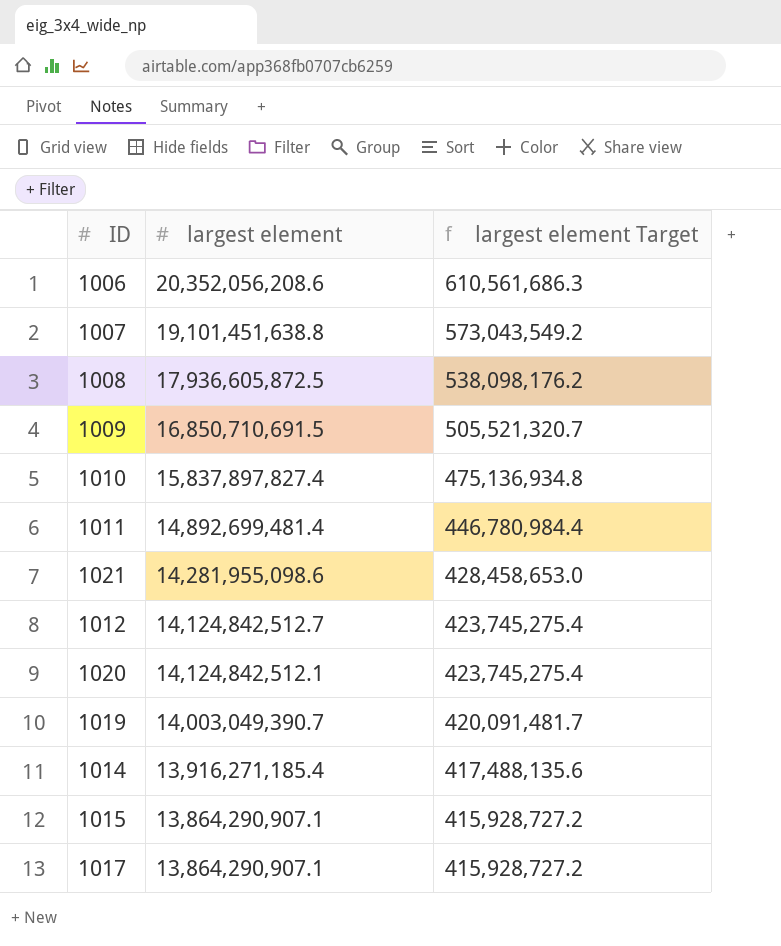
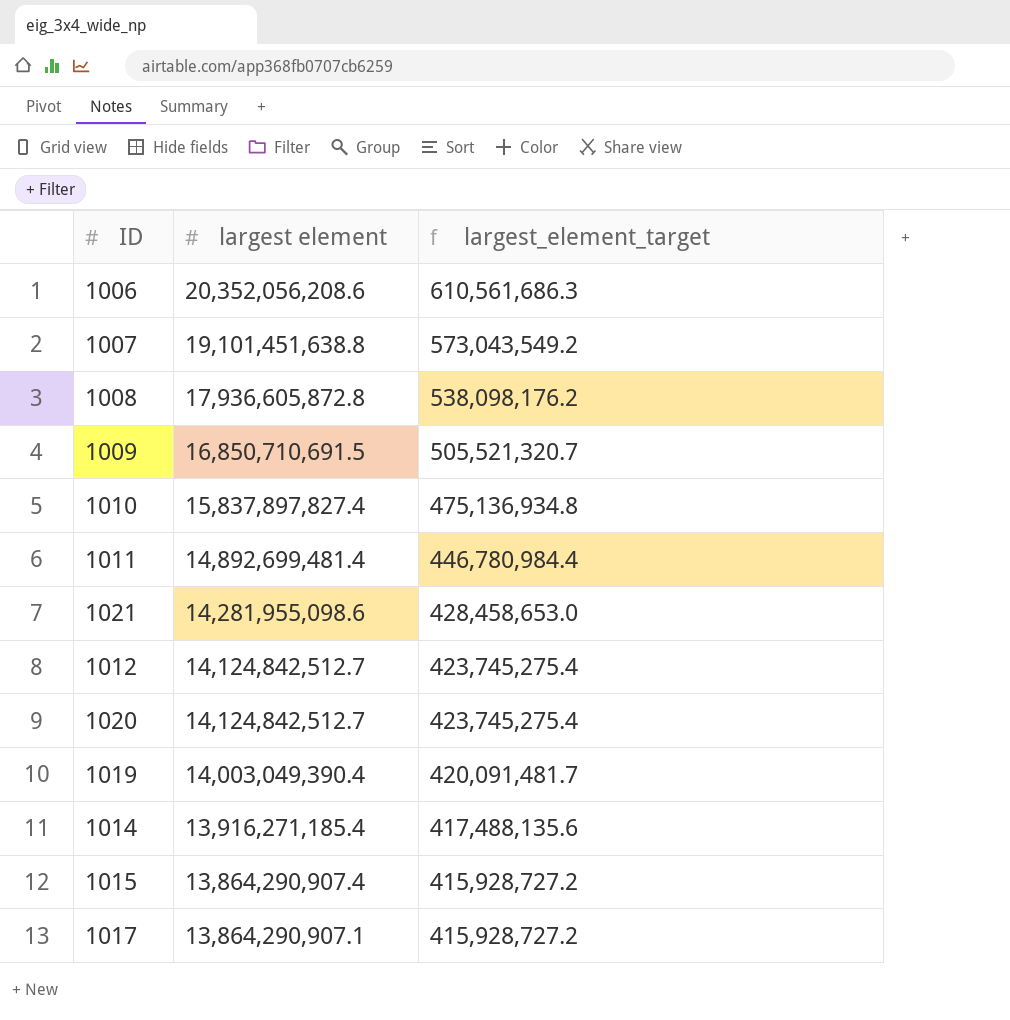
column name: largest element Target -> largest_element_target
1008 | largest element: 17,936,605,872.5 -> 17,936,605,872.8
1020 | largest element: 14,124,842,512.1 -> 14,124,842,512.7
1019 | largest element: 14,003,049,390.7 -> 14,003,049,390.4
1015 | largest element: 13,864,290,907.1 -> 13,864,290,907.4

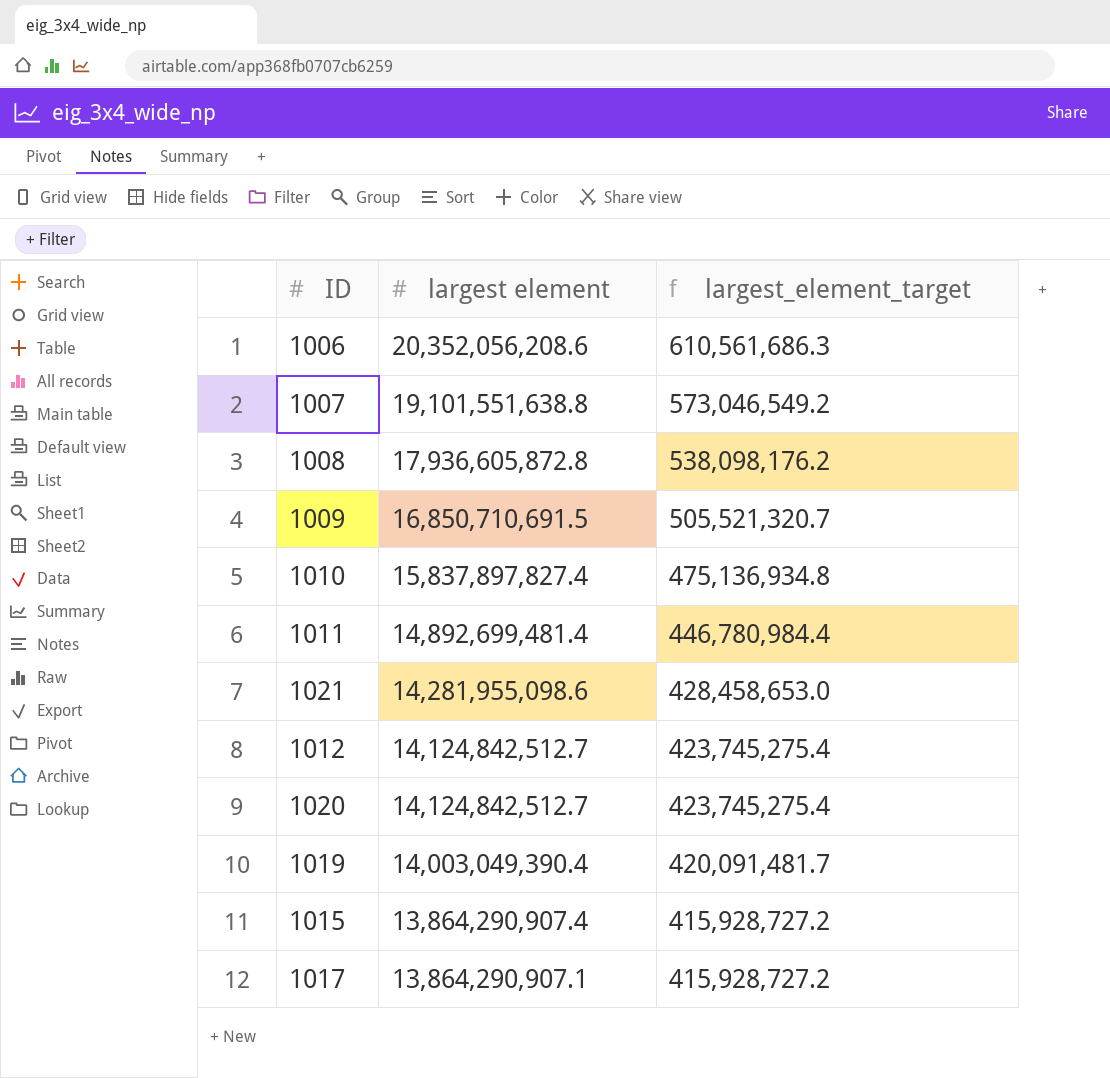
row 1014: 13,916,271,185.4 | 417,488,135.6 -> none
1007 | largest element: 19,101,451,638.8 -> 19,101,551,638.8
1007 | largest_element_target: 573,043,549.2 -> 573,046,549.2

